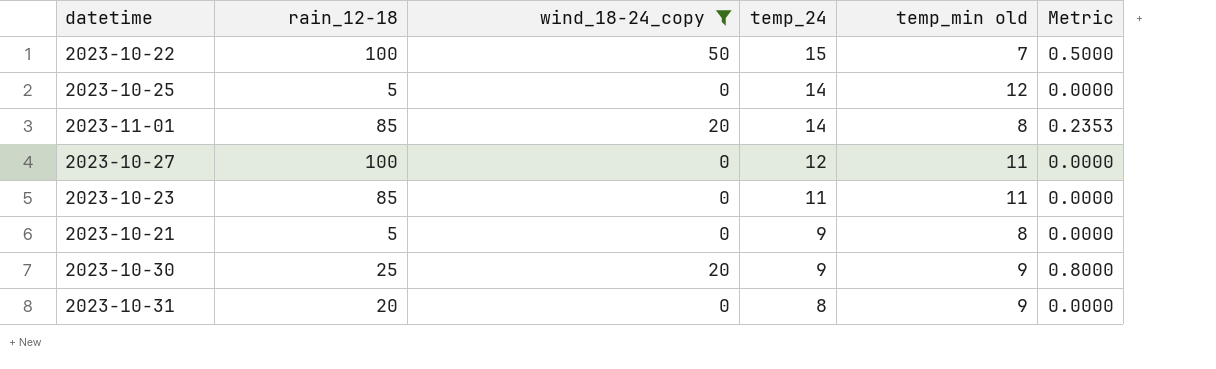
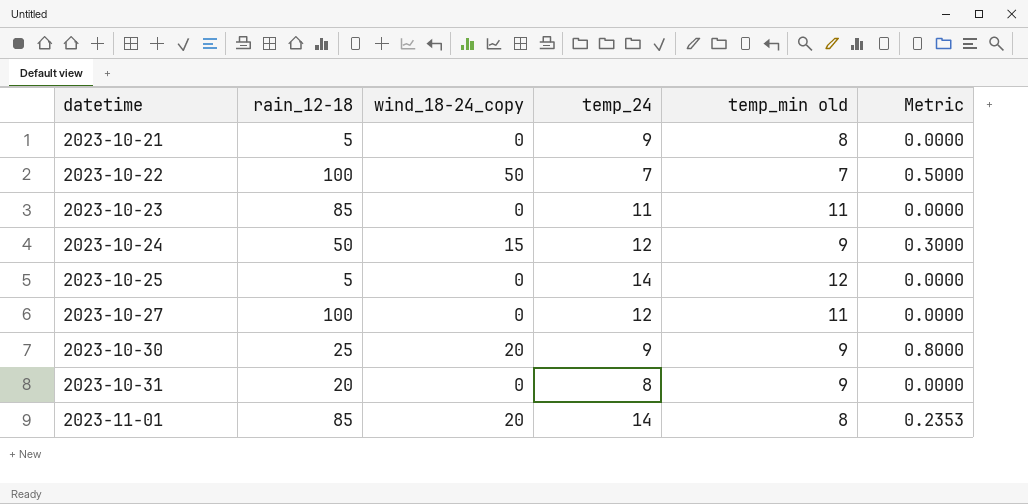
filter: wind_18-24_copy != 15 -> none
row order: temp_24 descending -> datetime ascending
2023-10-22 | temp_24: 15 -> 7

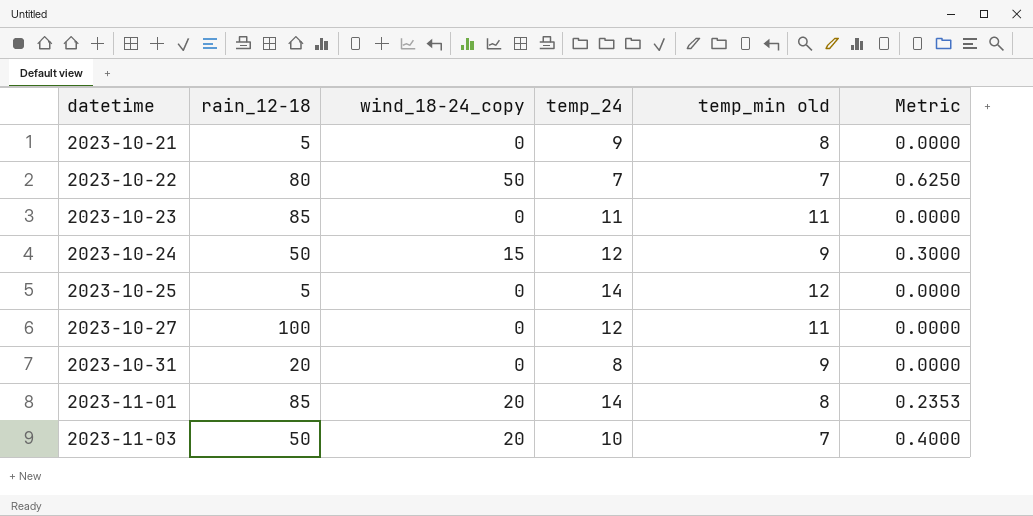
row 2023-10-30: 25 | 20 | 9 | 9 | 0.8000 -> none
2023-10-22 | rain_12-18: 100 -> 80
2023-10-22 | Metric: 0.5000 -> 0.6250
row 2023-11-03: none -> 50 | 20 | 10 | 7 | 0.4000

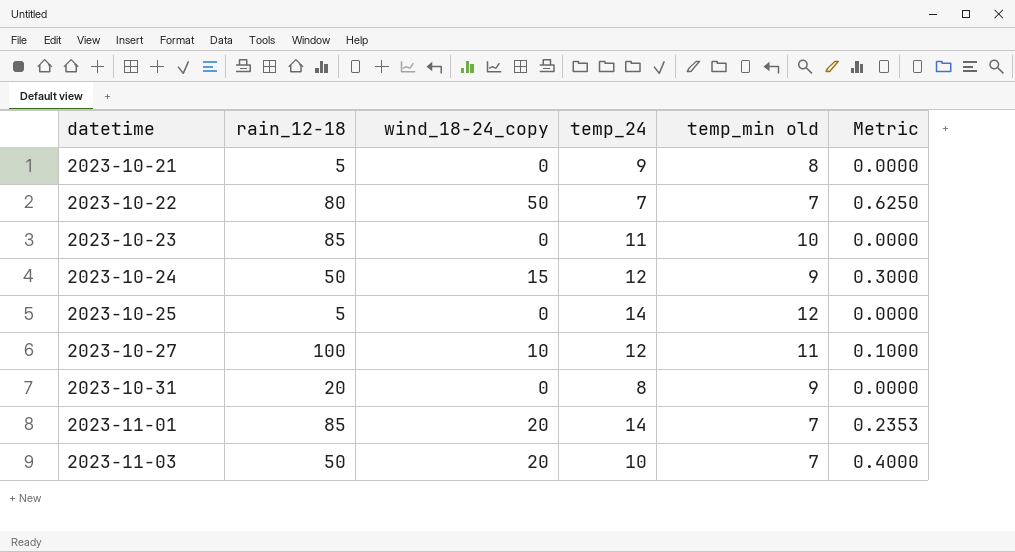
2023-10-23 | temp_min old: 11 -> 10
2023-10-27 | wind_18-24_copy: 0 -> 10
2023-10-27 | Metric: 0.0000 -> 0.1000
2023-11-01 | temp_min old: 8 -> 7

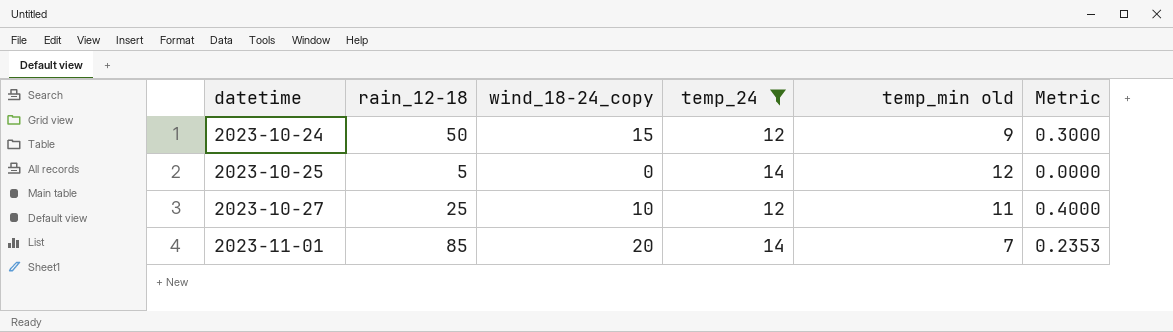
filter: none -> temp_24 >= 12
2023-10-27 | rain_12-18: 100 -> 25
2023-10-27 | Metric: 0.1000 -> 0.4000

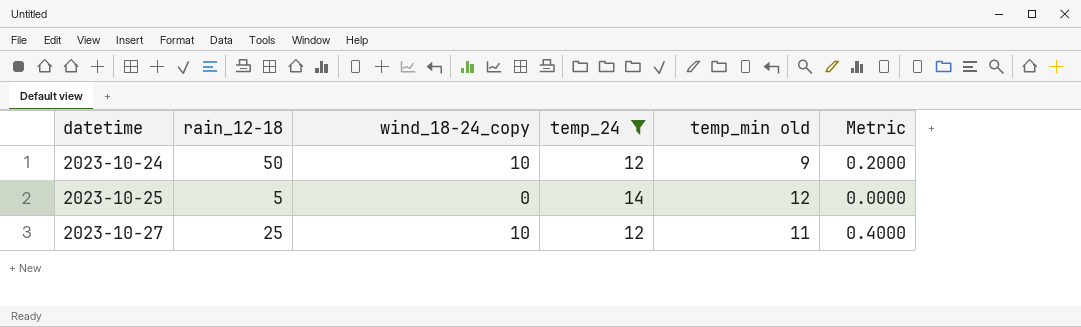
row 2023-11-01: 85 | 20 | 14 | 7 | 0.2353 -> none
2023-10-24 | wind_18-24_copy: 15 -> 10
2023-10-24 | Metric: 0.3000 -> 0.2000

